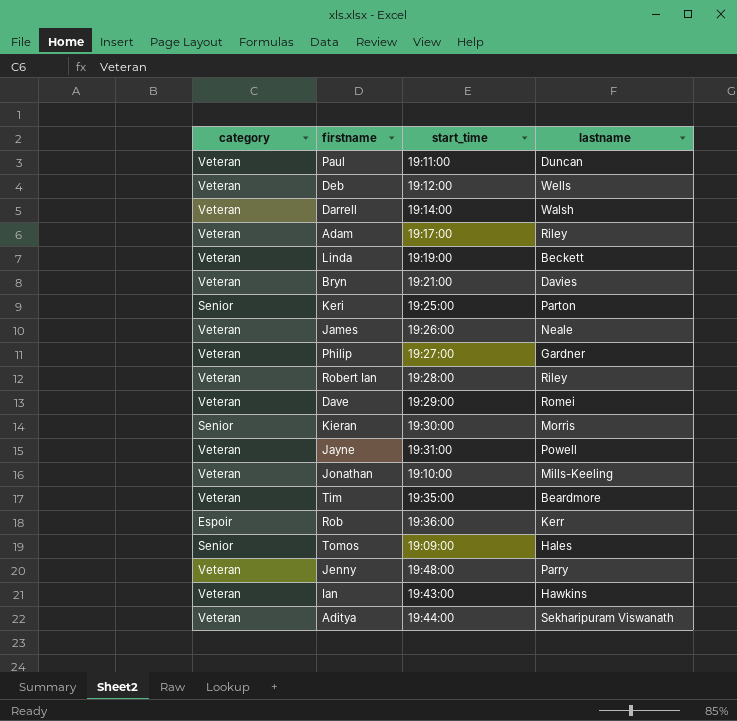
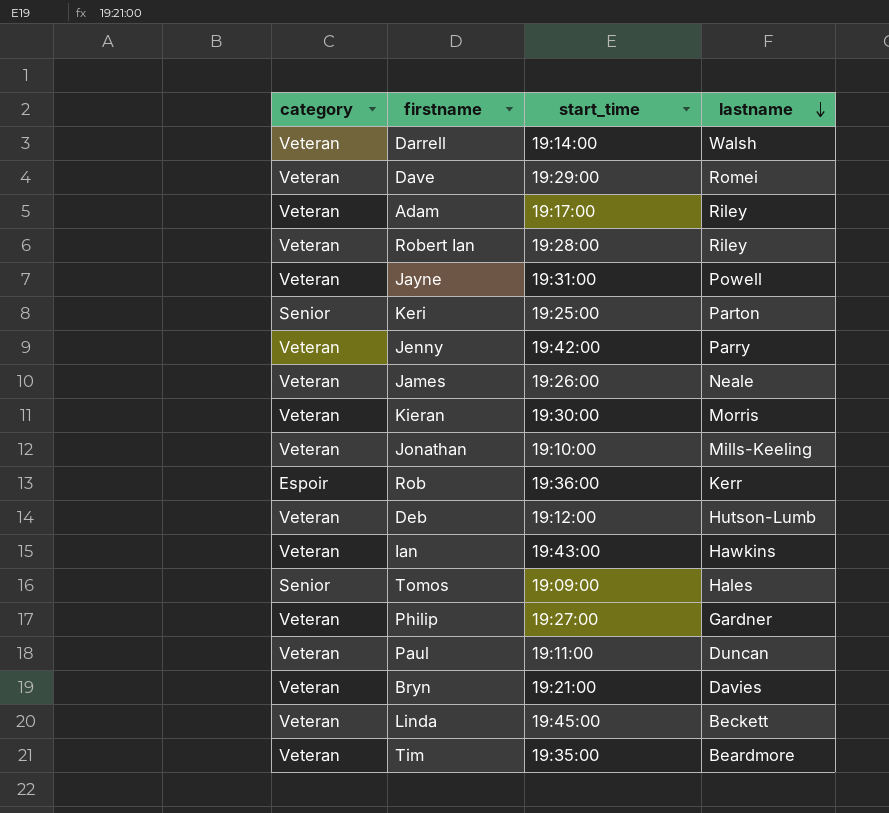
row order: none -> lastname descending
row Aditya: Veteran | 19:44:00 | Sekharipuram Viswanath -> none
Jenny | start_time: 19:48:00 -> 19:42:00
Kieran | category: Senior -> Veteran
Deb | lastname: Wells -> Hutson-Lumb
Linda | start_time: 19:19:00 -> 19:45:00

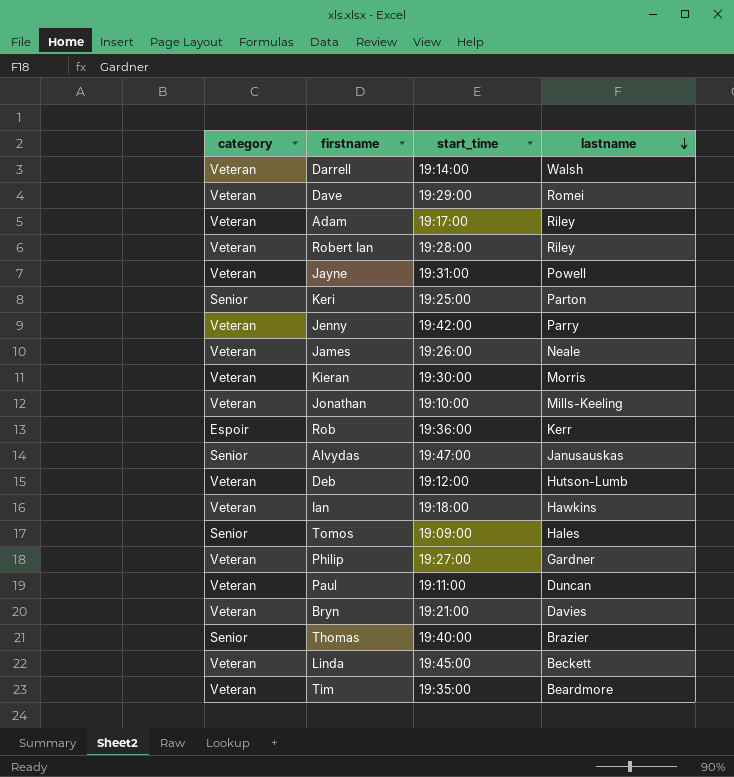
row Alvydas: none -> Senior | 19:47:00 | Janusauskas
Ian | start_time: 19:43:00 -> 19:18:00
row Thomas: none -> Senior | 19:40:00 | Brazier

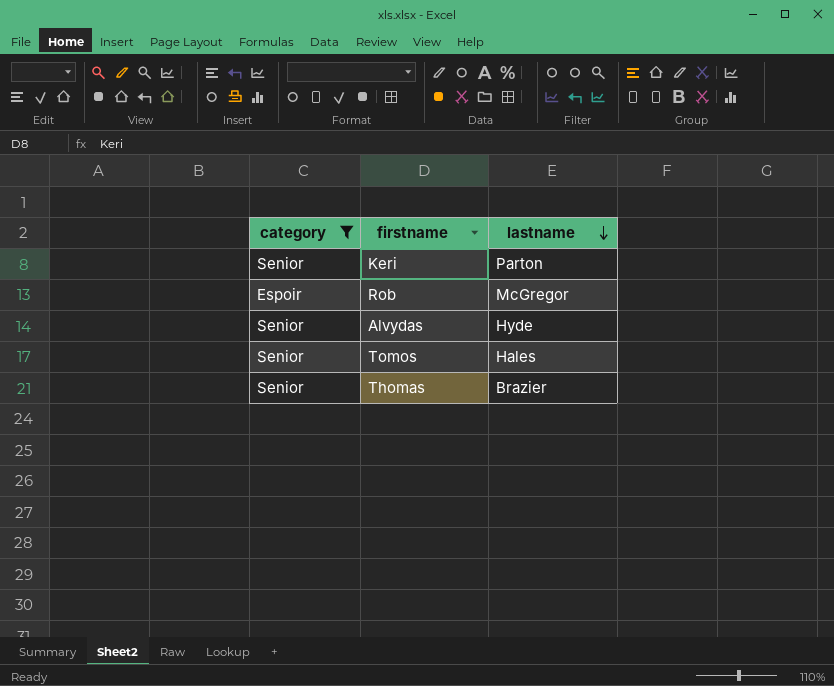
filter: none -> category != Veteran
column start_time | position: 3 -> none
Rob | lastname: Kerr -> McGregor
Alvydas | lastname: Janusauskas -> Hyde

